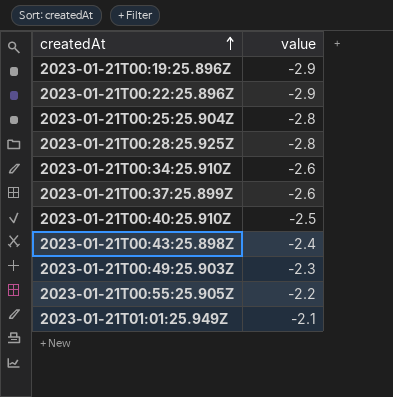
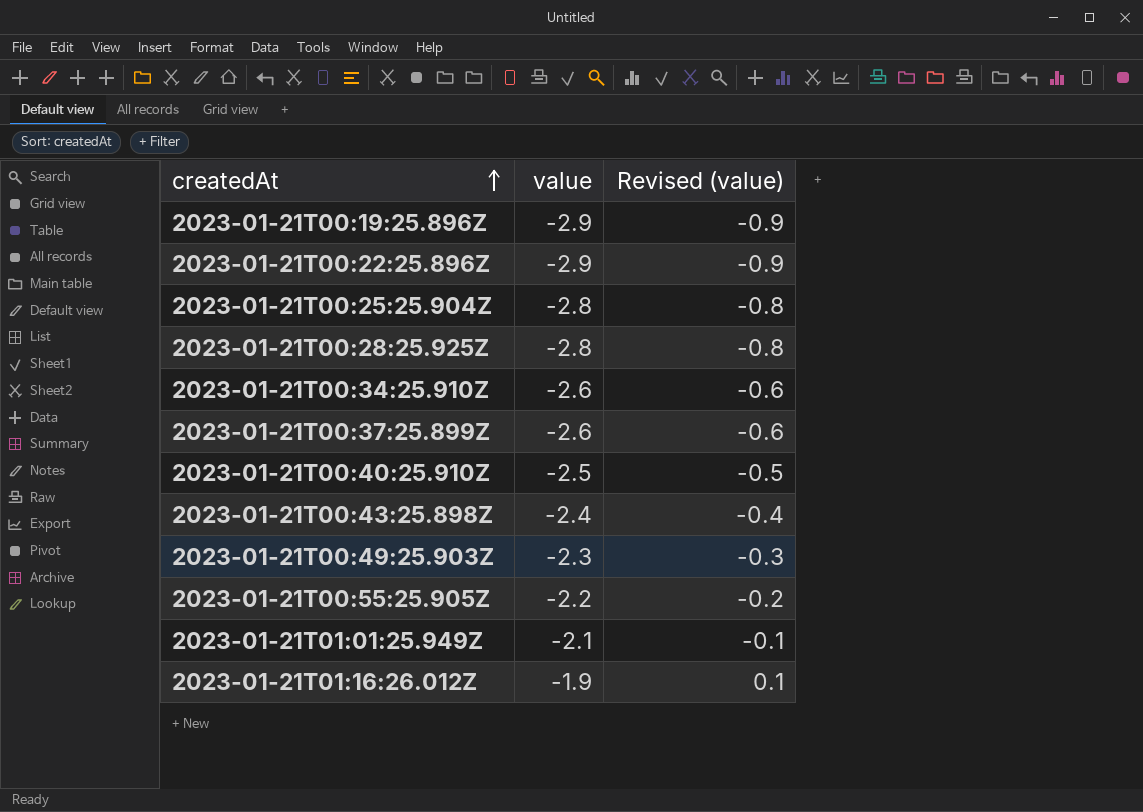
column Revised (value) | formula: none -> [value] + 2
row 2023-01-21T01:16:26.012Z: none -> -1.9 | 0.1

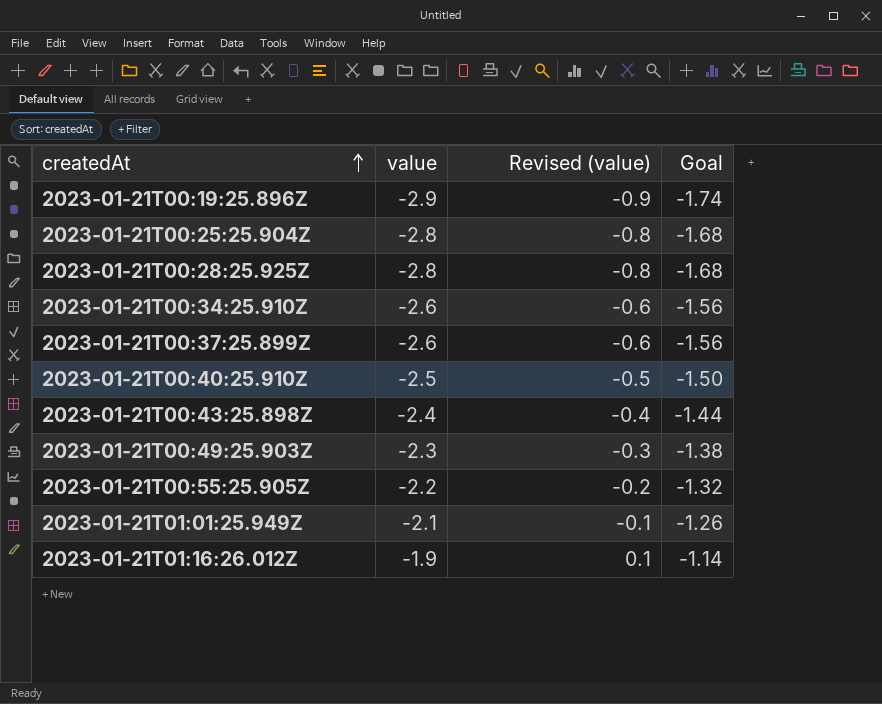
column Goal | formula: none -> [value] * 0.6
row 2023-01-21T00:22:25.896Z: -2.9 | -0.9 -> none

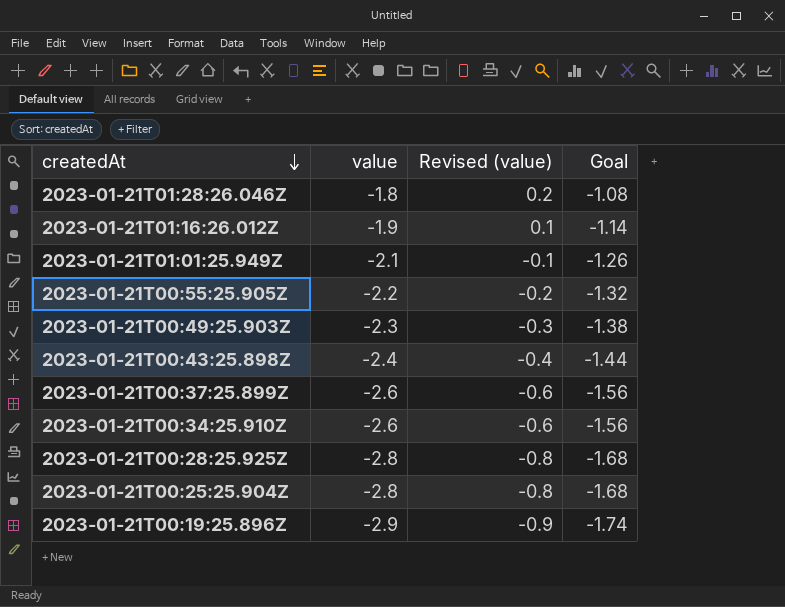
row order: createdAt ascending -> createdAt descending
row 2023-01-21T00:40:25.910Z: -2.5 | -0.5 | -1.50 -> none
row 2023-01-21T01:28:26.046Z: none -> -1.8 | 0.2 | -1.08

